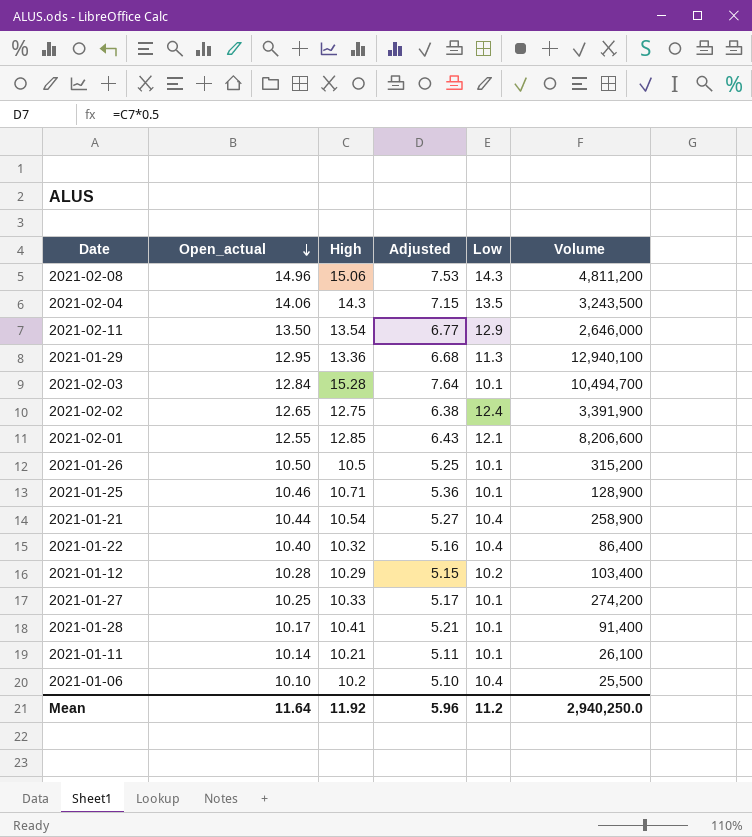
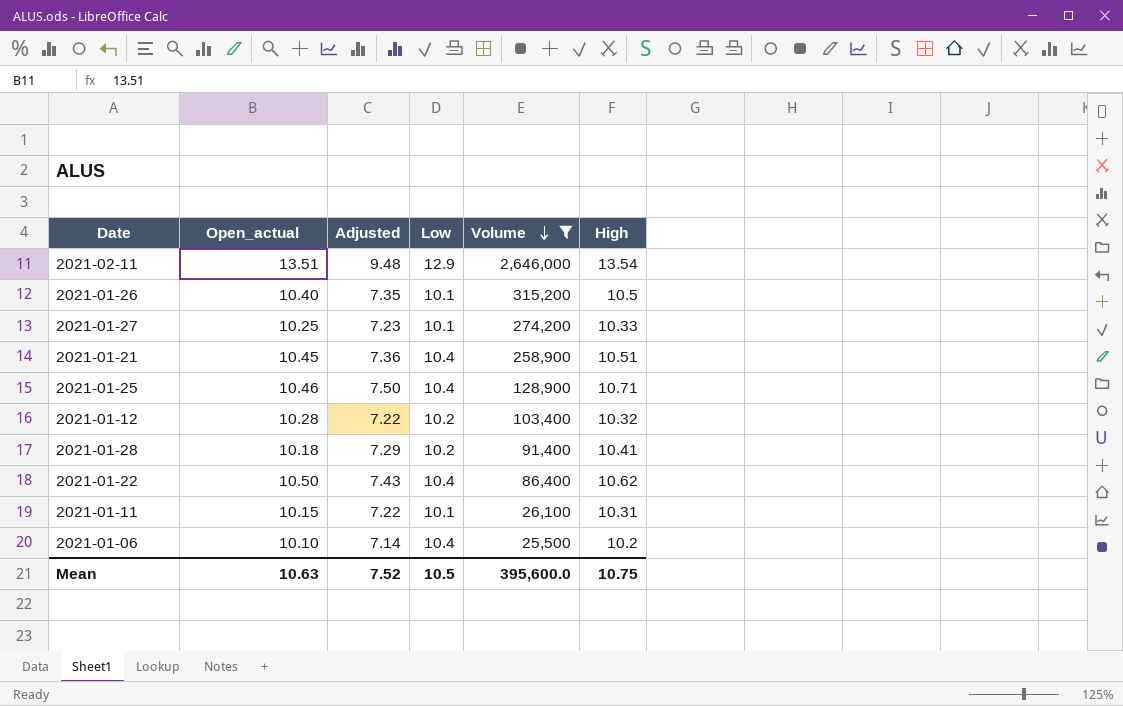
filter: none -> Volume <= 2,646,000
row order: Open_actual descending -> Volume descending
column Adjusted | formula: [High] * 0.5 -> [High] * 0.7
column High | position: 3 -> 6
2021-02-11 | Open_actual: 13.50 -> 13.51
2021-01-26 | Open_actual: 10.50 -> 10.40
2021-01-21 | Open_actual: 10.44 -> 10.45
2021-01-21 | High: 10.54 -> 10.51
2021-01-25 | Low: 10.1 -> 10.4
2021-01-12 | High: 10.29 -> 10.32
2021-01-28 | Open_actual: 10.17 -> 10.18
2021-01-28 | Low: 10.1 -> 10.2
2021-01-22 | Open_actual: 10.40 -> 10.50
2021-01-22 | High: 10.32 -> 10.62
2021-01-11 | Open_actual: 10.14 -> 10.15
2021-01-11 | High: 10.21 -> 10.31
Mean | Open_actual: 11.64 -> 10.63
Mean | Adjusted: 5.96 -> 7.52
Mean | Low: 11.2 -> 10.5
Mean | Volume: 2,940,250.0 -> 395,600.0
Mean | High: 11.92 -> 10.75

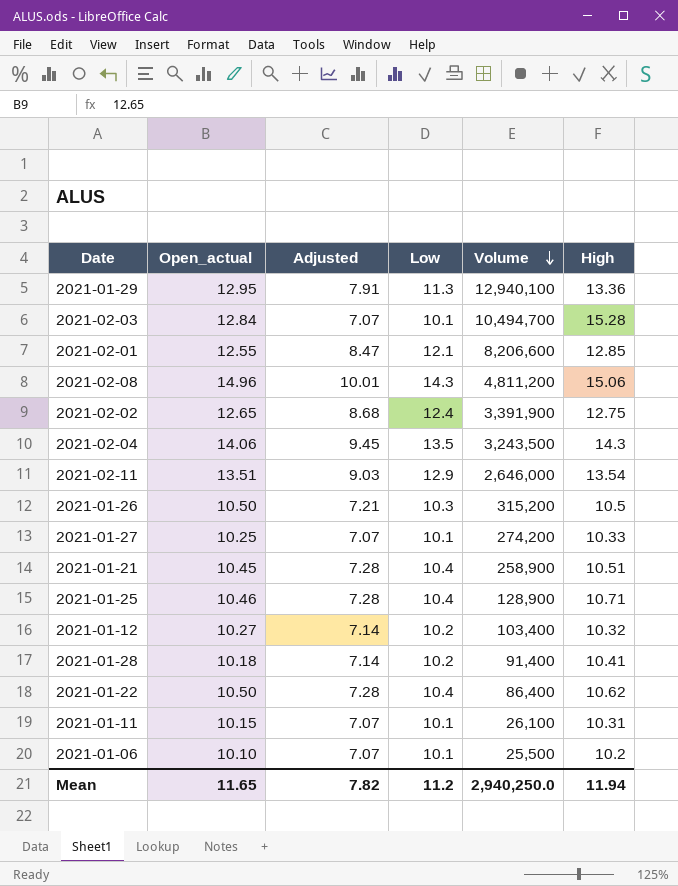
filter: Volume <= 2,646,000 -> none
column Adjusted | formula: [High] * 0.7 -> [Low] * 0.7
2021-01-26 | Open_actual: 10.40 -> 10.50
2021-01-26 | Low: 10.1 -> 10.3
2021-01-12 | Open_actual: 10.28 -> 10.27
2021-01-06 | Low: 10.4 -> 10.1
Mean | Open_actual: 10.63 -> 11.65
Mean | Adjusted: 7.52 -> 7.82
Mean | Low: 10.5 -> 11.2
Mean | Volume: 395,600.0 -> 2,940,250.0
Mean | High: 10.75 -> 11.94

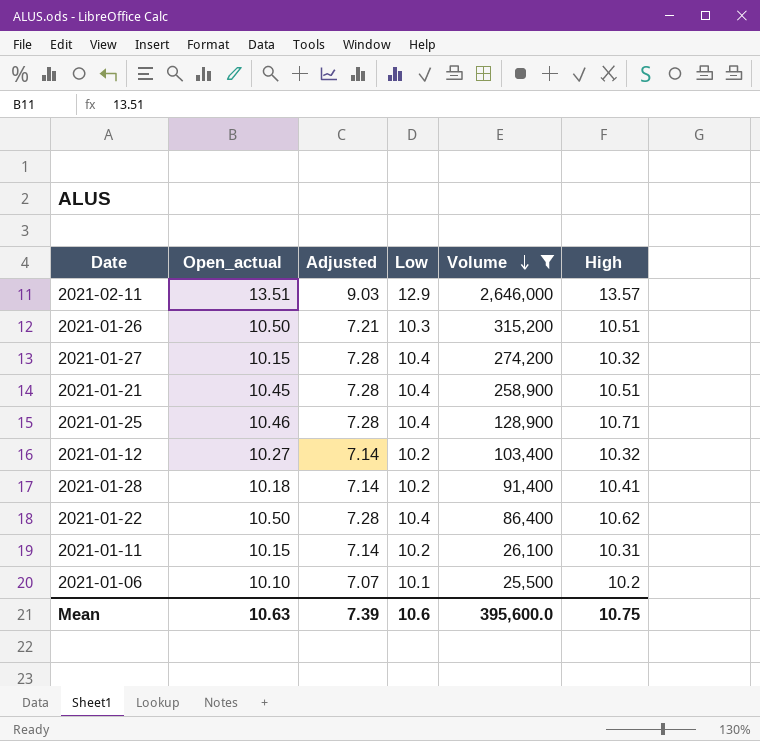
filter: none -> Volume <= 2,646,000
2021-02-11 | High: 13.54 -> 13.57
2021-01-26 | High: 10.5 -> 10.51
2021-01-27 | Open_actual: 10.25 -> 10.15
2021-01-27 | Adjusted: 7.07 -> 7.28
2021-01-27 | Low: 10.1 -> 10.4
2021-01-27 | High: 10.33 -> 10.32
2021-01-11 | Adjusted: 7.07 -> 7.14
2021-01-11 | Low: 10.1 -> 10.2
Mean | Open_actual: 11.65 -> 10.63
Mean | Adjusted: 7.82 -> 7.39
Mean | Low: 11.2 -> 10.6
Mean | Volume: 2,940,250.0 -> 395,600.0
Mean | High: 11.94 -> 10.75

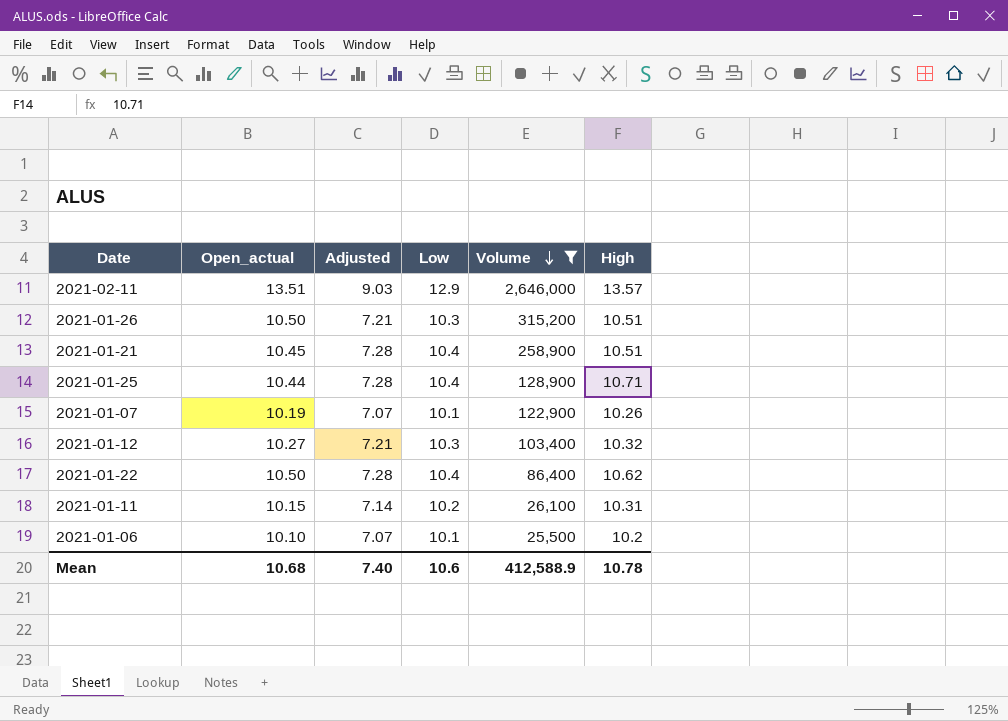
row 2021-01-27: 10.15 | 7.28 | 10.4 | 274,200 | 10.32 -> none
row 2021-01-28: 10.18 | 7.14 | 10.2 | 91,400 | 10.41 -> none
2021-01-25 | Open_actual: 10.46 -> 10.44
row 2021-01-07: none -> 10.19 | 7.07 | 10.1 | 122,900 | 10.26
2021-01-12 | Adjusted: 7.14 -> 7.21
2021-01-12 | Low: 10.2 -> 10.3
Mean | Open_actual: 10.63 -> 10.68
Mean | Adjusted: 7.39 -> 7.40
Mean | Volume: 395,600.0 -> 412,588.9
Mean | High: 10.75 -> 10.78

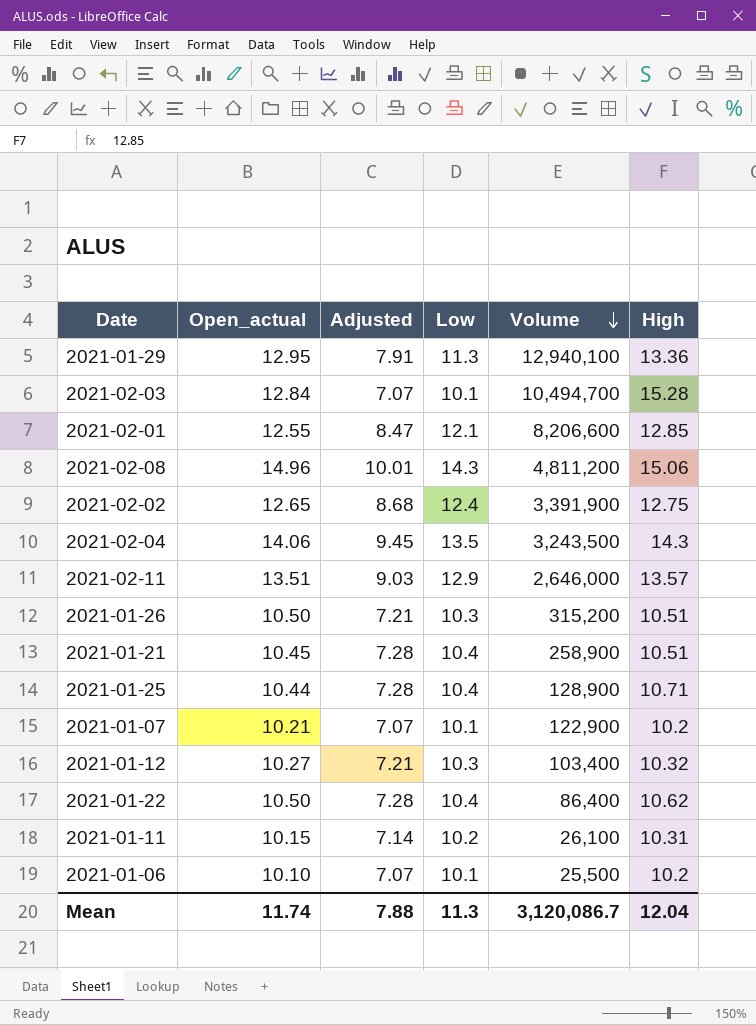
filter: Volume <= 2,646,000 -> none
2021-01-07 | Open_actual: 10.19 -> 10.21
2021-01-07 | High: 10.26 -> 10.2
Mean | Open_actual: 10.68 -> 11.74
Mean | Adjusted: 7.40 -> 7.88
Mean | Low: 10.6 -> 11.3
Mean | Volume: 412,588.9 -> 3,120,086.7
Mean | High: 10.78 -> 12.04

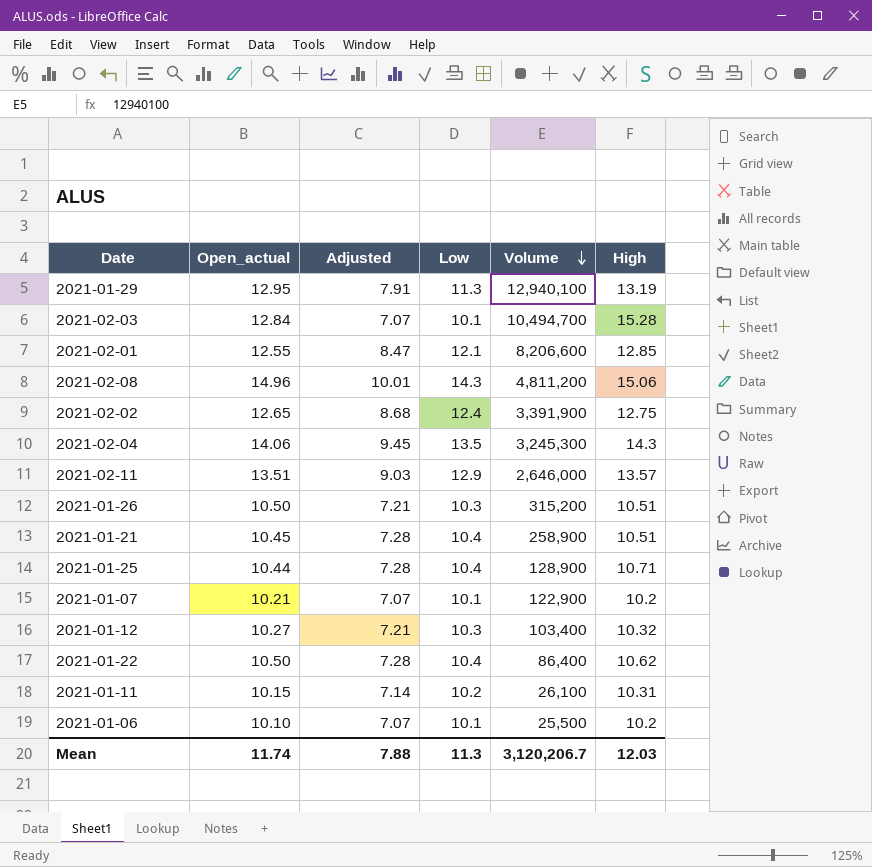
2021-01-29 | High: 13.36 -> 13.19
2021-02-04 | Volume: 3,243,500 -> 3,245,300
Mean | Volume: 3,120,086.7 -> 3,120,206.7
Mean | High: 12.04 -> 12.03

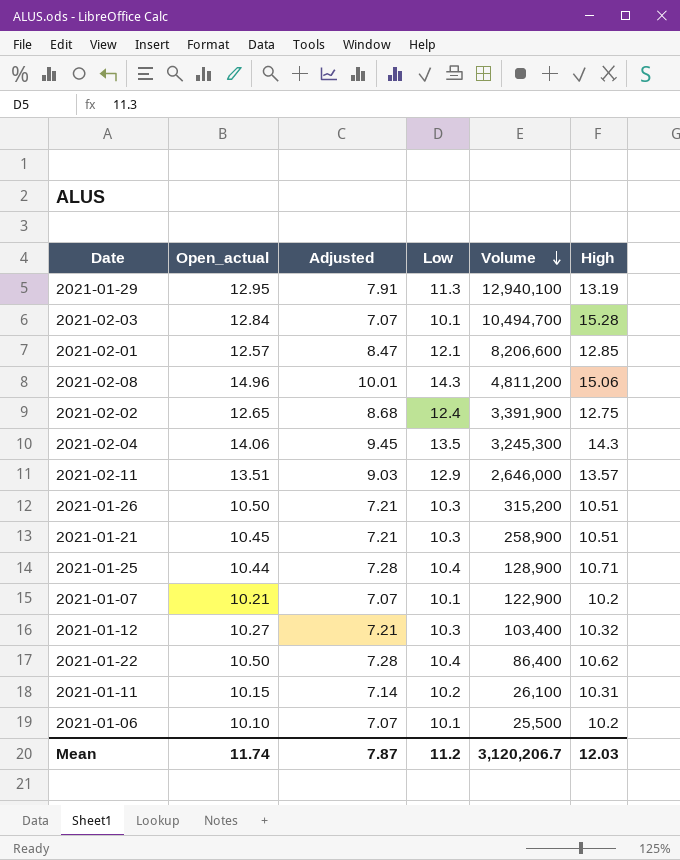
2021-02-01 | Open_actual: 12.55 -> 12.57
2021-01-21 | Adjusted: 7.28 -> 7.21
2021-01-21 | Low: 10.4 -> 10.3
Mean | Adjusted: 7.88 -> 7.87
Mean | Low: 11.3 -> 11.2

